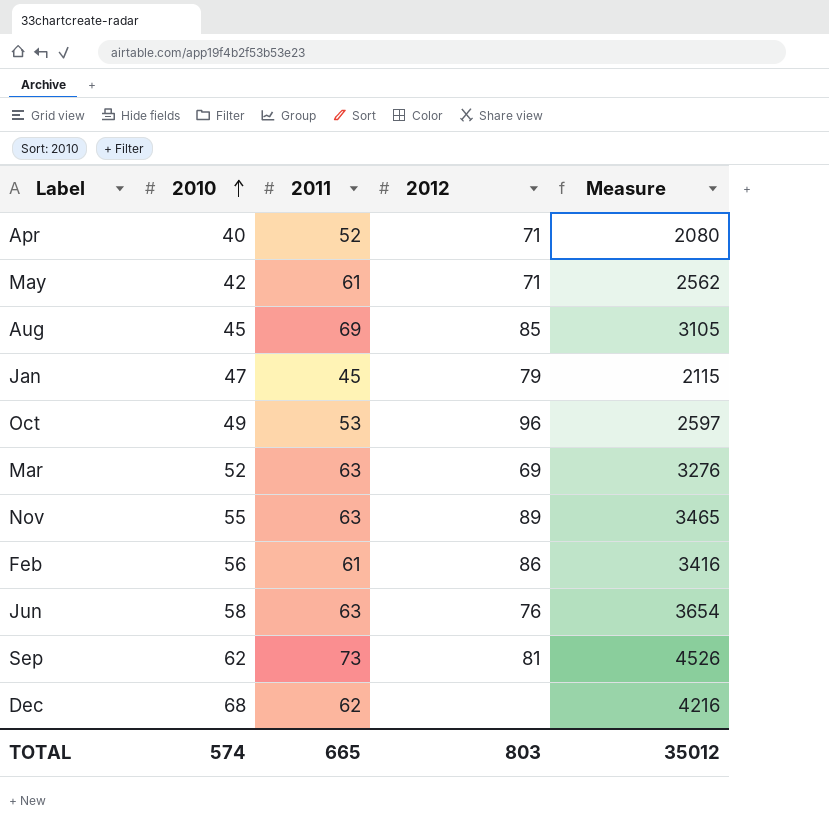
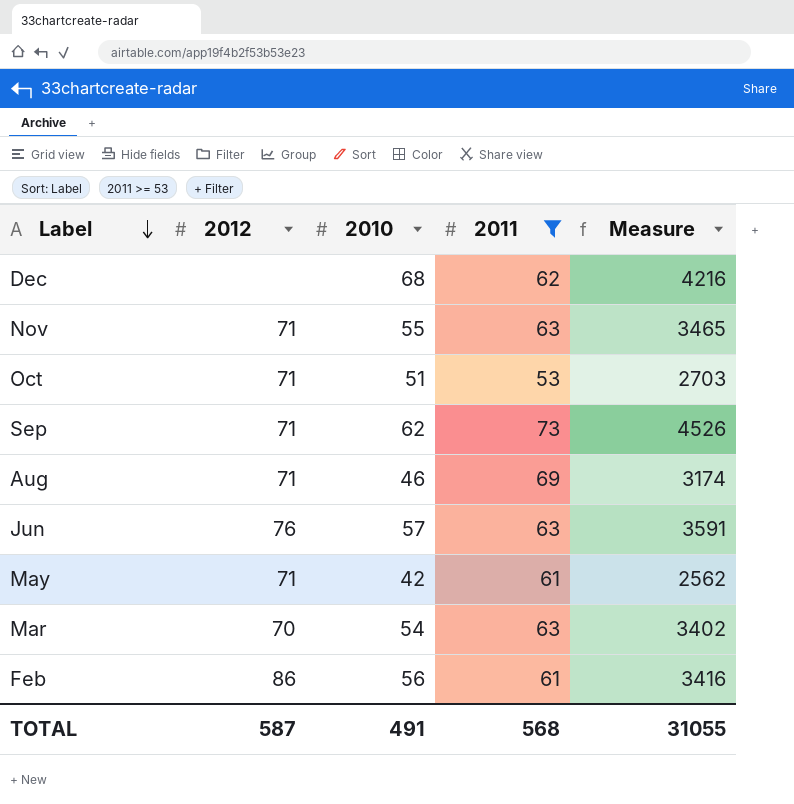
filter: none -> 2011 >= 53
row order: 2010 ascending -> Label descending
column 2012 | position: 4 -> 2
Nov | 2012: 89 -> 71
Oct | 2012: 96 -> 71
Oct | 2010: 49 -> 51
Oct | Measure: 2597 -> 2703
Sep | 2012: 81 -> 71
Aug | 2012: 85 -> 71
Aug | 2010: 45 -> 46
Aug | Measure: 3105 -> 3174
Jun | 2010: 58 -> 57
Jun | Measure: 3654 -> 3591
Mar | 2012: 69 -> 70
Mar | 2010: 52 -> 54
Mar | Measure: 3276 -> 3402
TOTAL | 2012: 803 -> 587
TOTAL | 2010: 574 -> 491
TOTAL | 2011: 665 -> 568
TOTAL | Measure: 35012 -> 31055

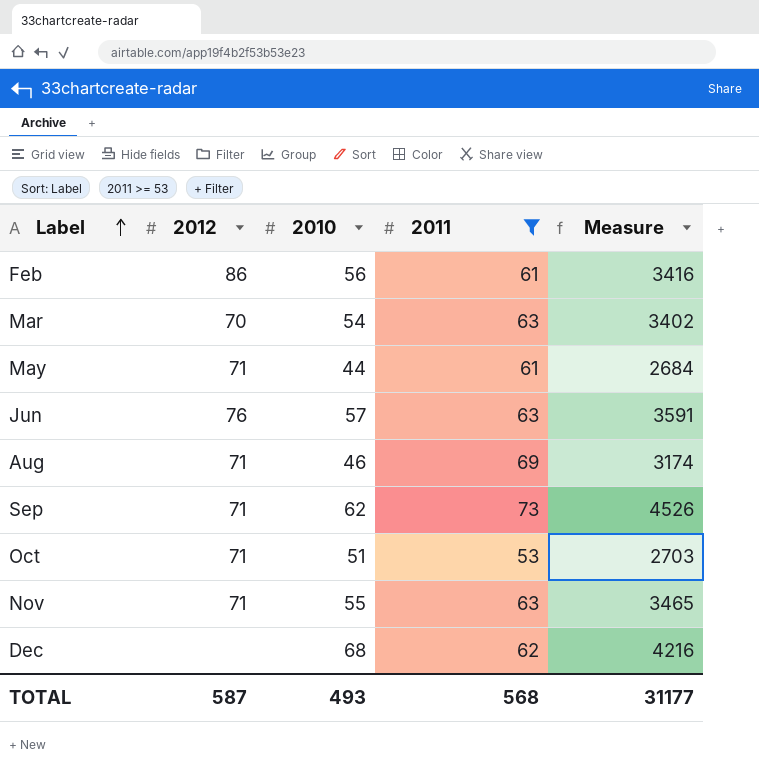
row order: Label descending -> Label ascending
May | 2010: 42 -> 44
May | Measure: 2562 -> 2684
TOTAL | 2010: 491 -> 493
TOTAL | Measure: 31055 -> 31177

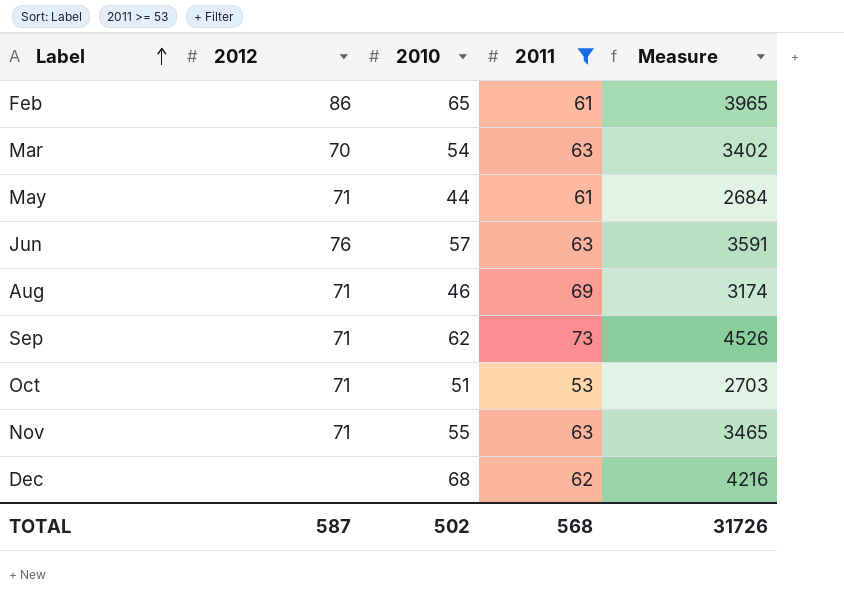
Feb | 2010: 56 -> 65
Feb | Measure: 3416 -> 3965
TOTAL | 2010: 493 -> 502
TOTAL | Measure: 31177 -> 31726

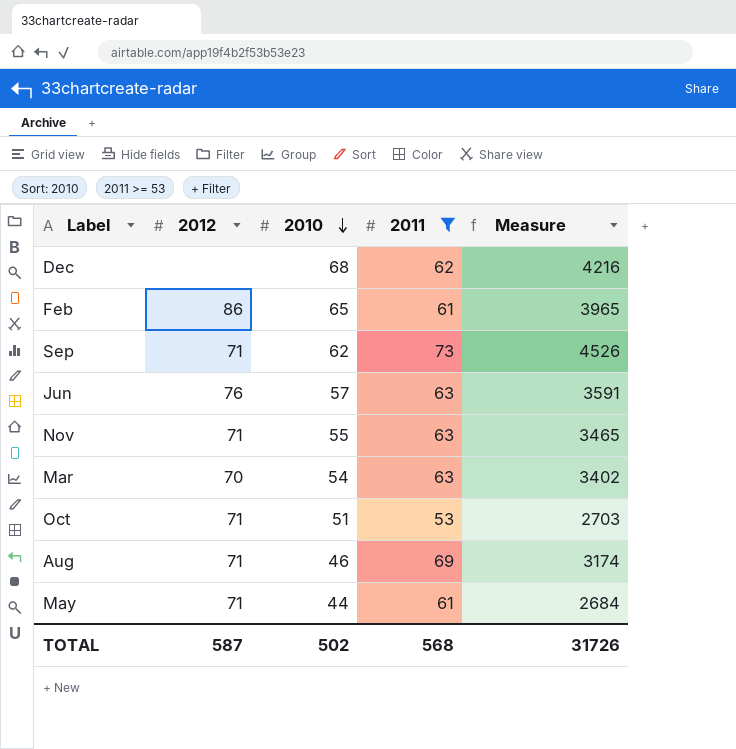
row order: Label ascending -> 2010 descending

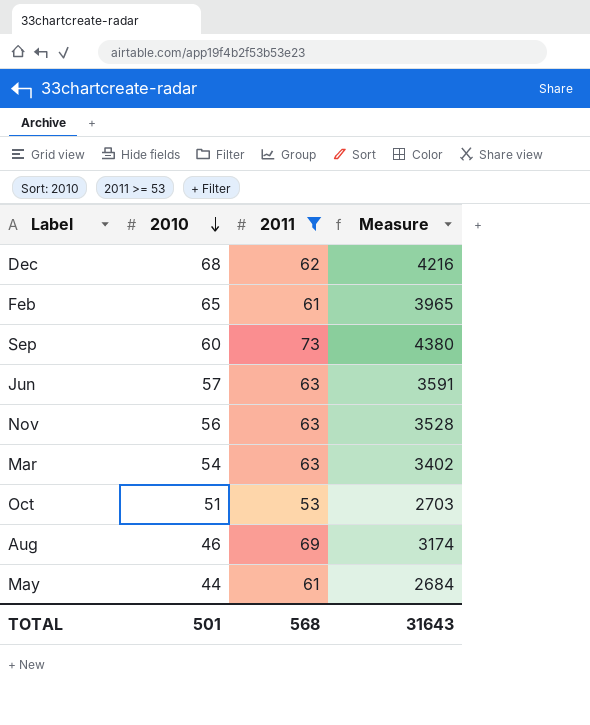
column 2012 | position: 2 -> none
Sep | 2010: 62 -> 60
Sep | Measure: 4526 -> 4380
Nov | 2010: 55 -> 56
Nov | Measure: 3465 -> 3528
TOTAL | 2010: 502 -> 501
TOTAL | Measure: 31726 -> 31643

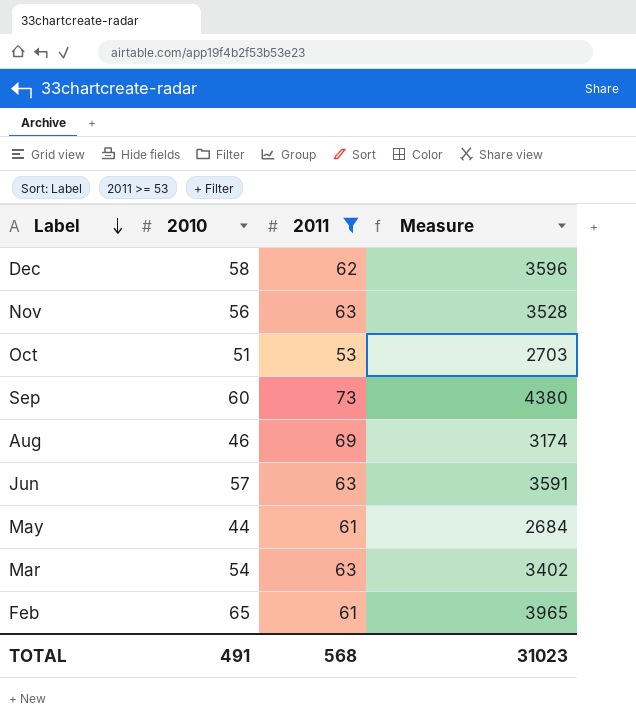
row order: 2010 descending -> Label descending
Dec | 2010: 68 -> 58
Dec | Measure: 4216 -> 3596
TOTAL | 2010: 501 -> 491
TOTAL | Measure: 31643 -> 31023

